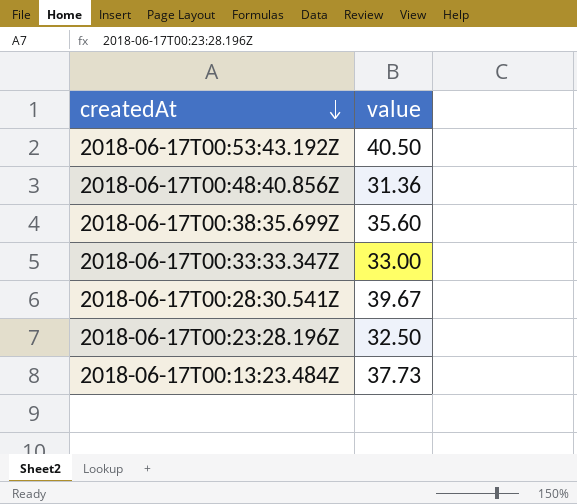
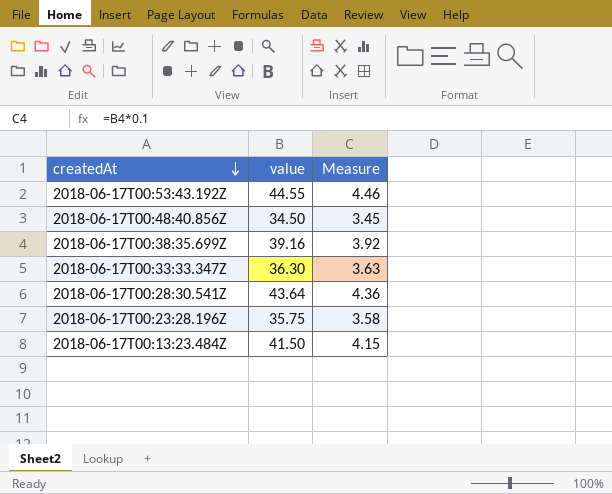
column Measure | formula: none -> [value] * 0.1
2018-06-17T00:53:43.192Z | value: 40.50 -> 44.55
2018-06-17T00:48:40.856Z | value: 31.36 -> 34.50
2018-06-17T00:38:35.699Z | value: 35.60 -> 39.16
2018-06-17T00:33:33.347Z | value: 33.00 -> 36.30
2018-06-17T00:28:30.541Z | value: 39.67 -> 43.64
2018-06-17T00:23:28.196Z | value: 32.50 -> 35.75
2018-06-17T00:13:23.484Z | value: 37.73 -> 41.50

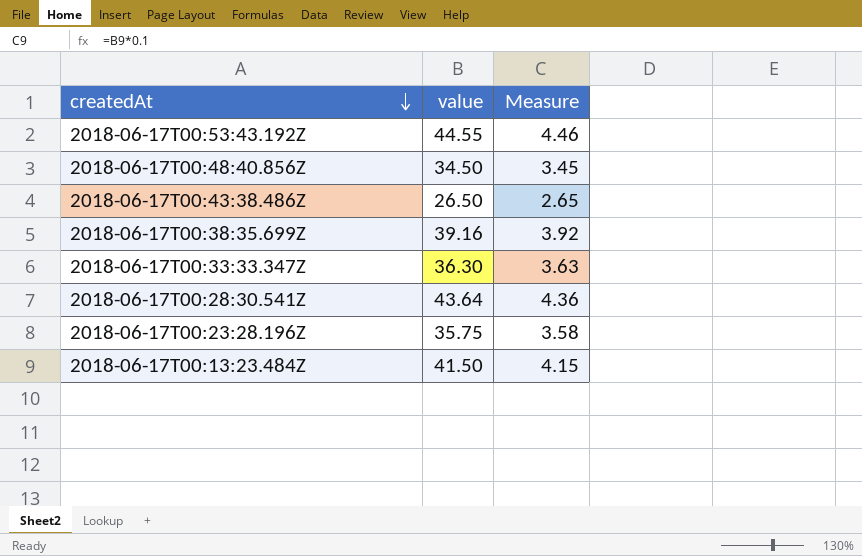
row 2018-06-17T00:43:38.486Z: none -> 26.50 | 2.65

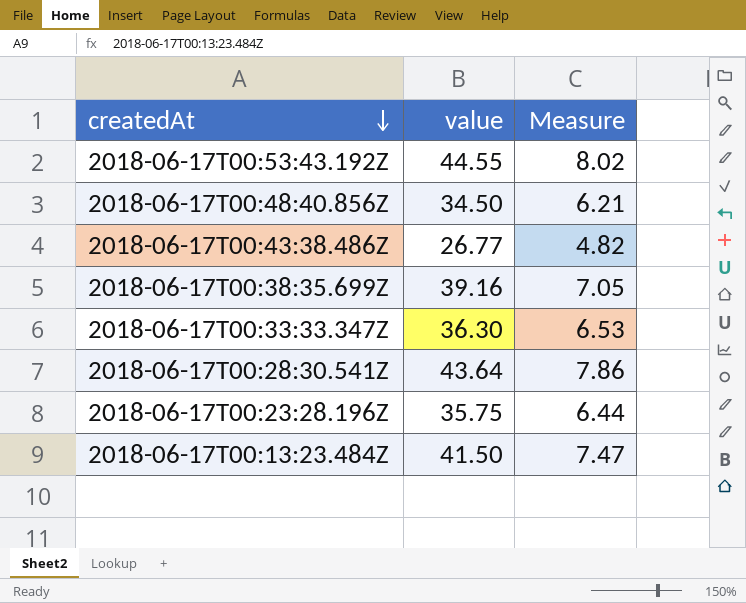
column Measure | formula: [value] * 0.1 -> [value] * 0.18
2018-06-17T00:43:38.486Z | value: 26.50 -> 26.77

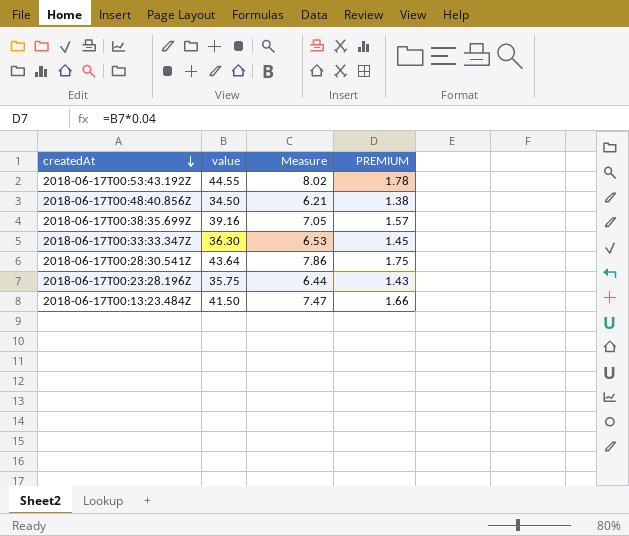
column PREMIUM | formula: none -> [value] * 0.04
row 2018-06-17T00:43:38.486Z: 26.77 | 4.82 -> none

